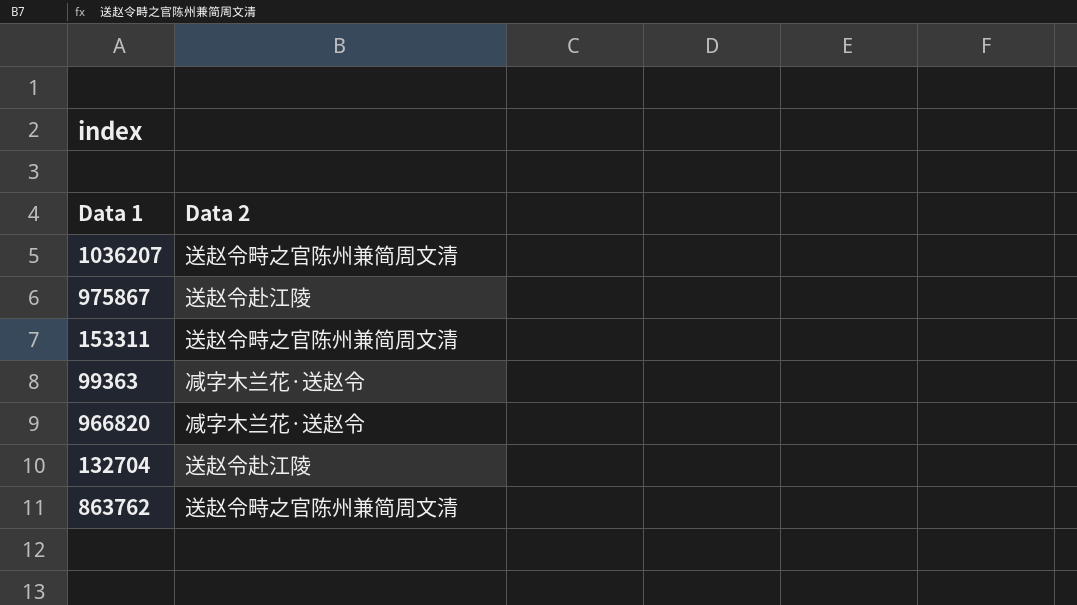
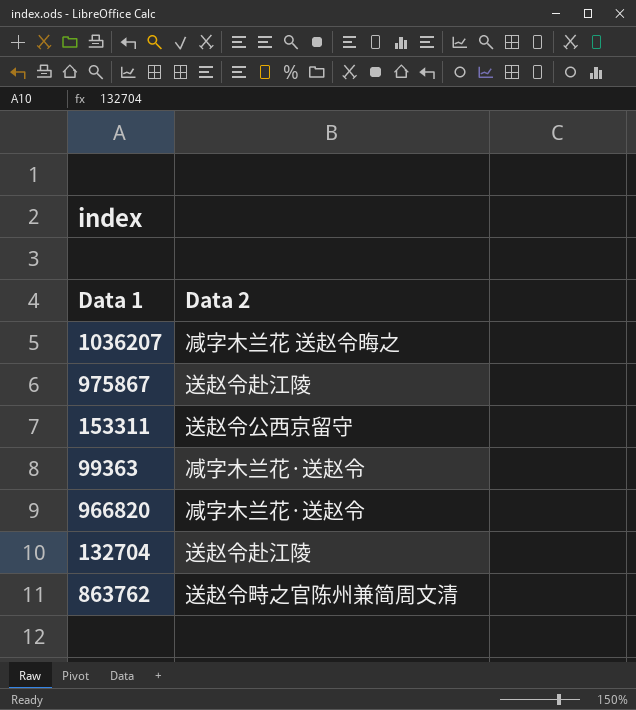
1036207 | Data 2: 送赵令畤之官陈州兼简周文清 -> 减字木兰花 送赵令晦之
153311 | Data 2: 送赵令畤之官陈州兼简周文清 -> 送赵令公西京留守

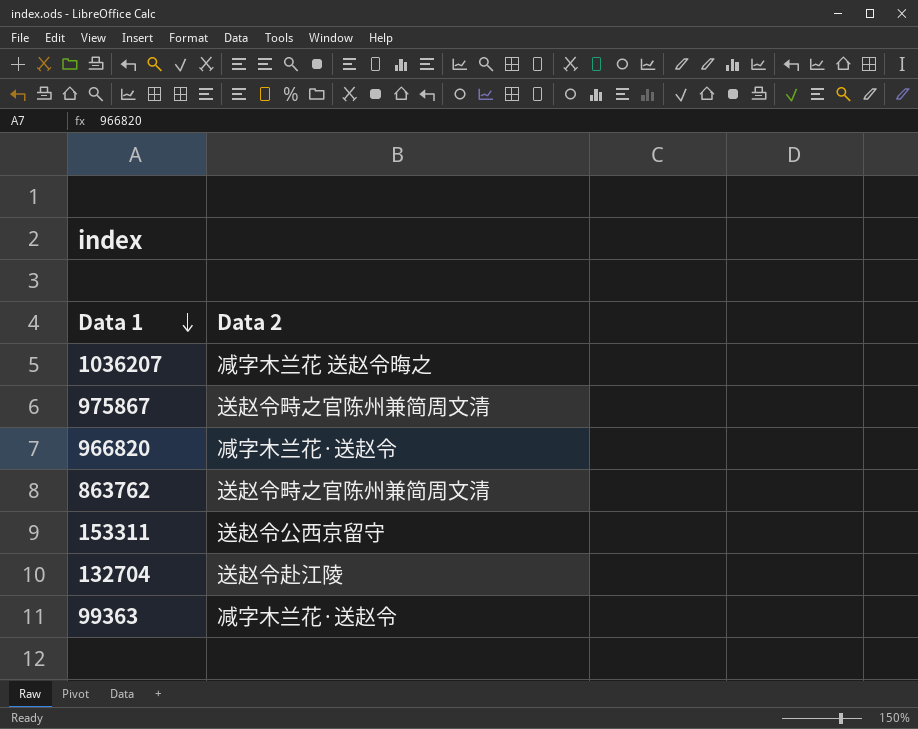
row order: none -> Data 1 descending
975867 | Data 2: 送赵令赴江陵 -> 送赵令畤之官陈州兼简周文清

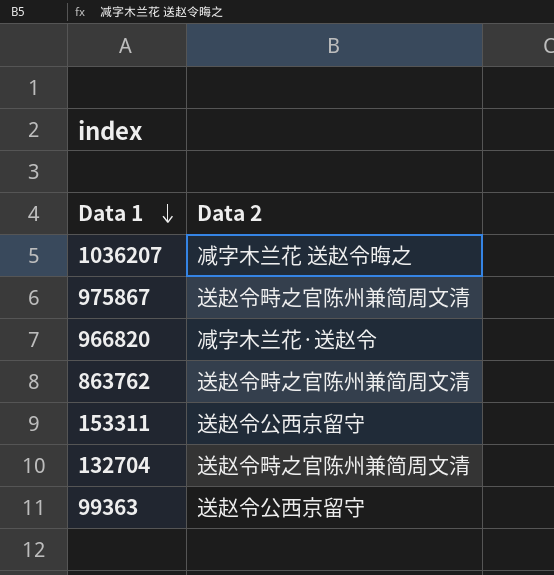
132704 | Data 2: 送赵令赴江陵 -> 送赵令畤之官陈州兼简周文清
99363 | Data 2: 减字木兰花·送赵令 -> 送赵令公西京留守

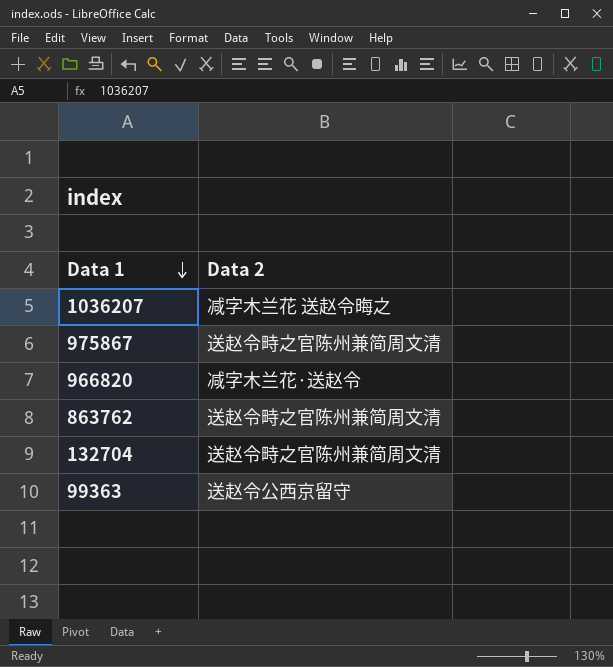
row 153311: 送赵令公西京留守 -> none

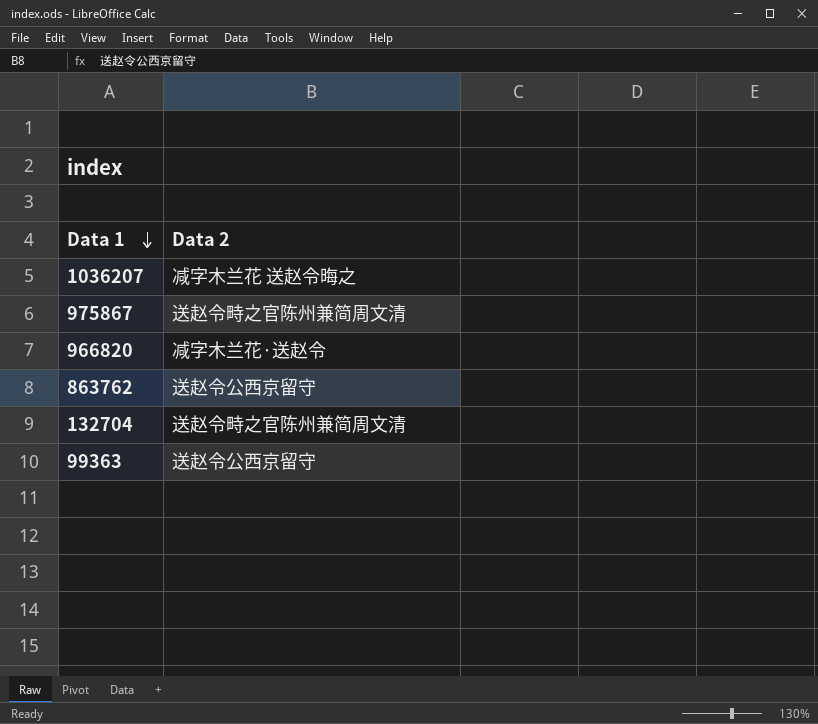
863762 | Data 2: 送赵令畤之官陈州兼简周文清 -> 送赵令公西京留守

